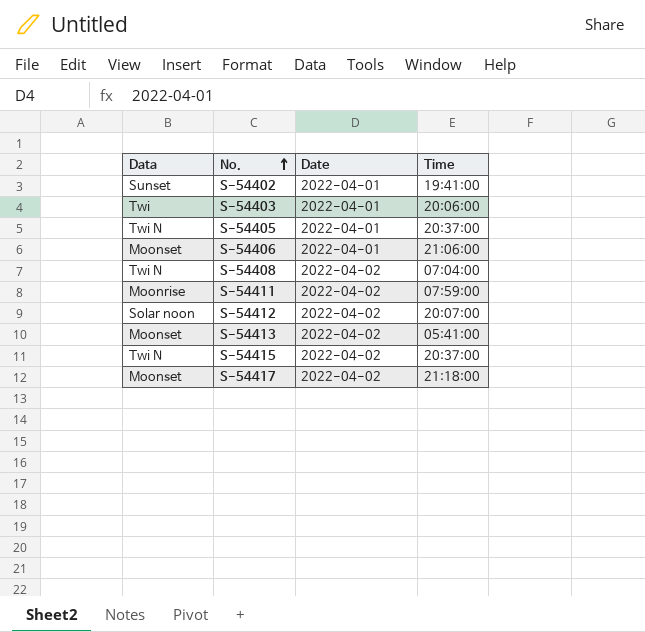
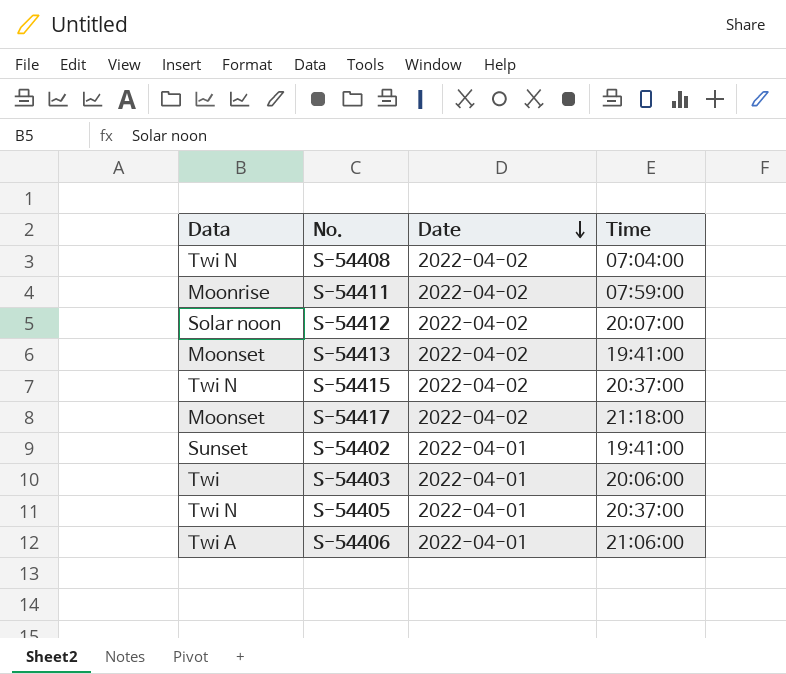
row order: No. ascending -> Date descending
S-54413 | Time: 05:41:00 -> 19:41:00
S-54406 | Data: Moonset -> Twi A

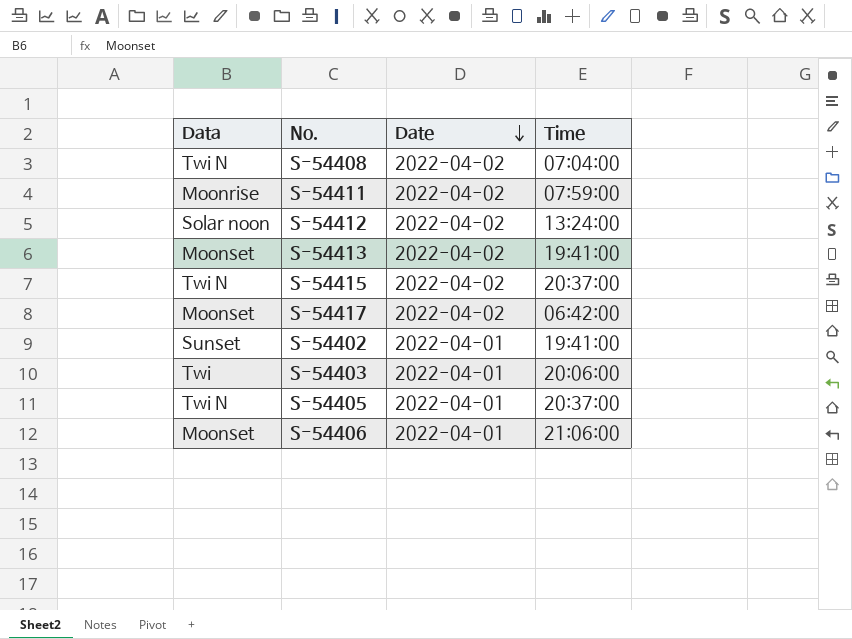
S-54412 | Time: 20:07:00 -> 13:24:00
S-54417 | Time: 21:18:00 -> 06:42:00
S-54406 | Data: Twi A -> Moonset

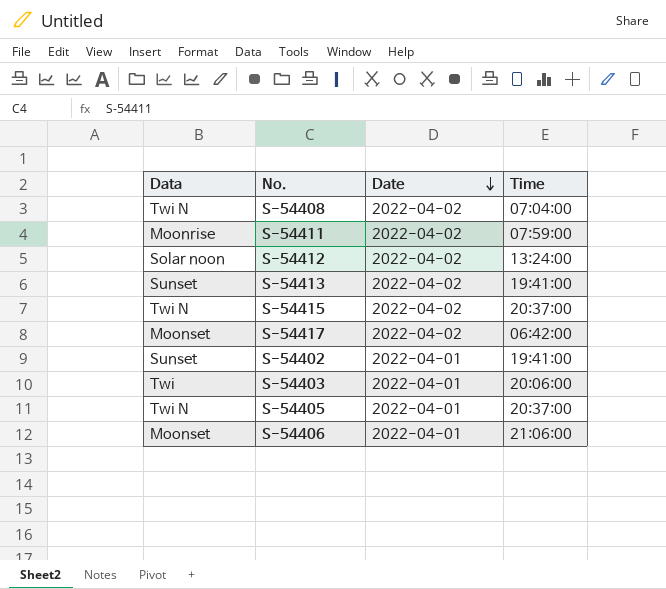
S-54413 | Data: Moonset -> Sunset

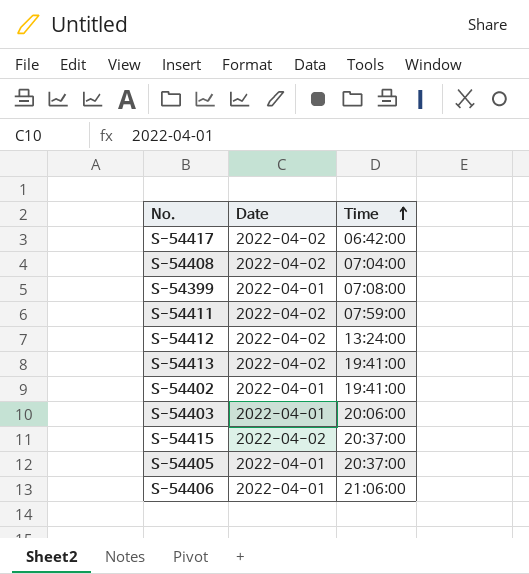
row order: Date descending -> Time ascending
column Data | position: 1 -> none
row S-54399: none -> 2022-04-01 | 07:08:00

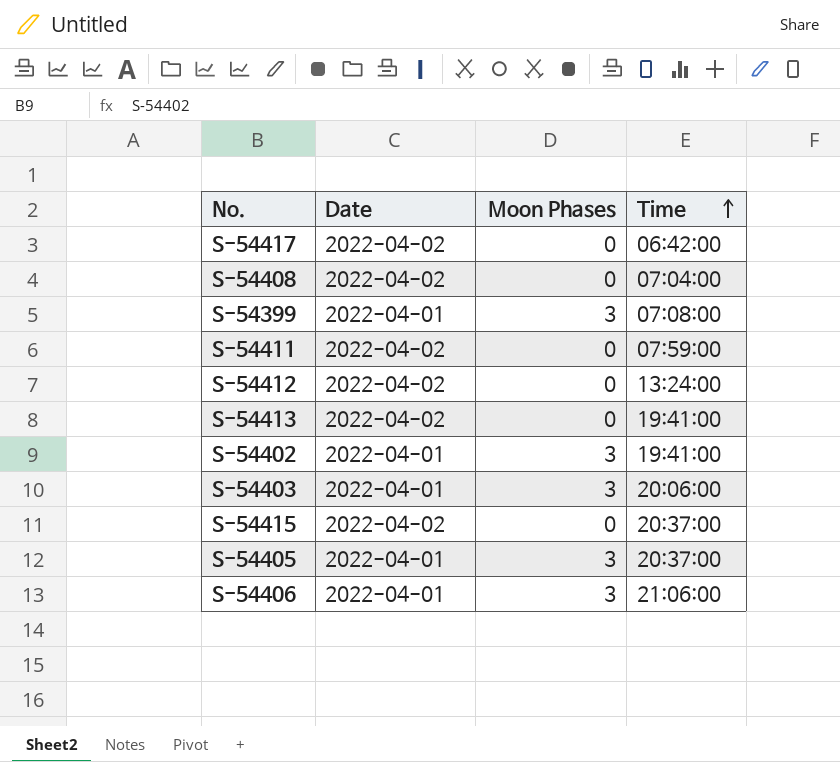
column Moon Phases | position: none -> 3

